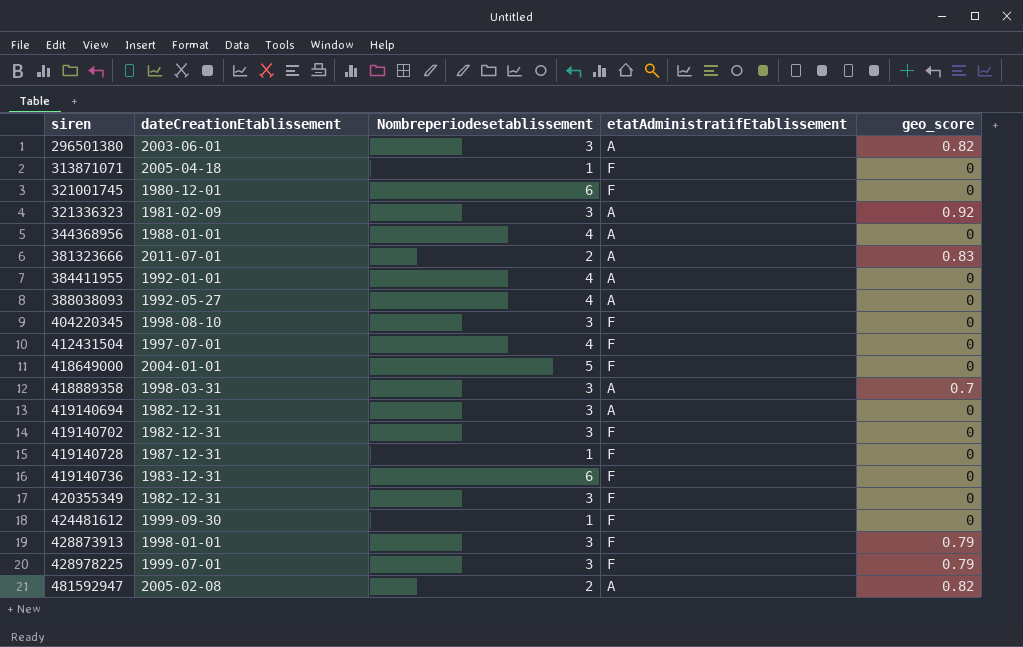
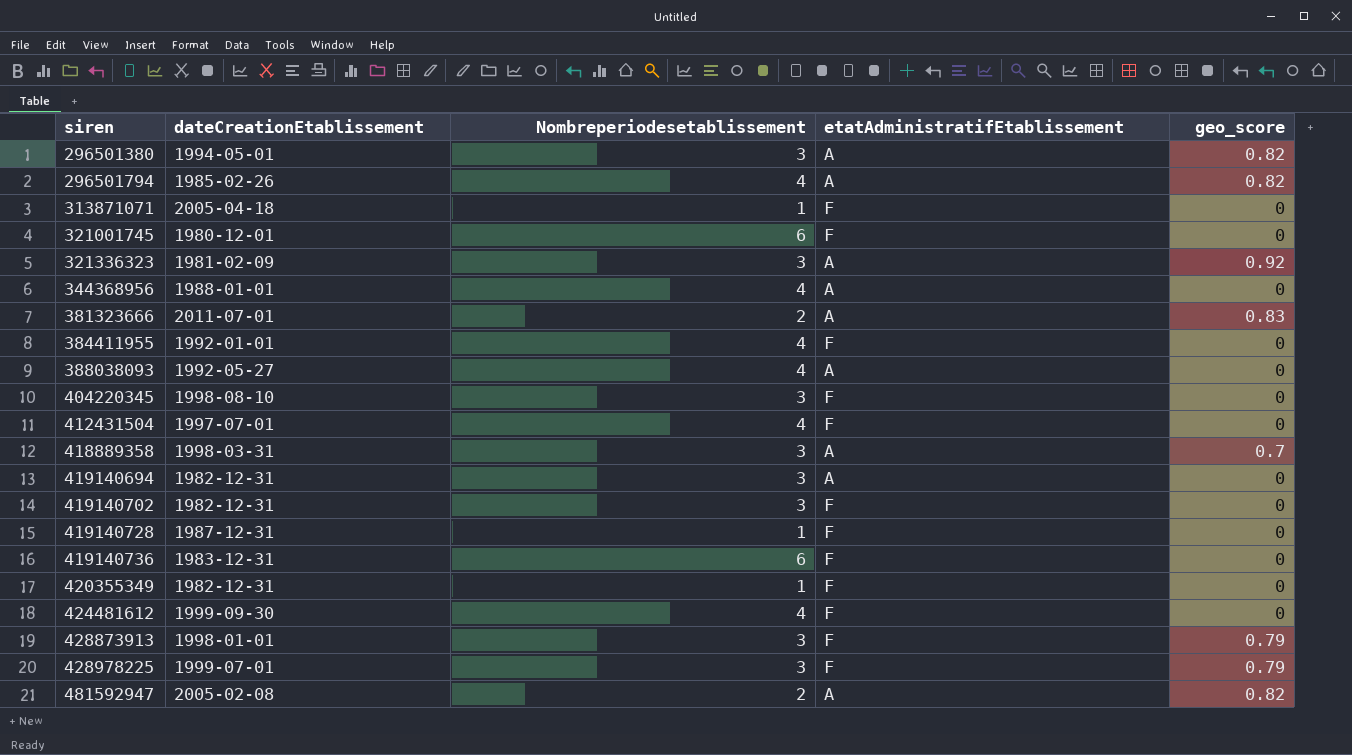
row 418649000: 2004-01-01 | 5 | F | 0 -> none
296501380 | dateCreationEtablissement: 2003-06-01 -> 1994-05-01
row 296501794: none -> 1985-02-26 | 4 | A | 0.82
384411955 | etatAdministratifEtablissement: A -> F
420355349 | Nombreperiodesetablissement: 3 -> 1
424481612 | Nombreperiodesetablissement: 1 -> 4

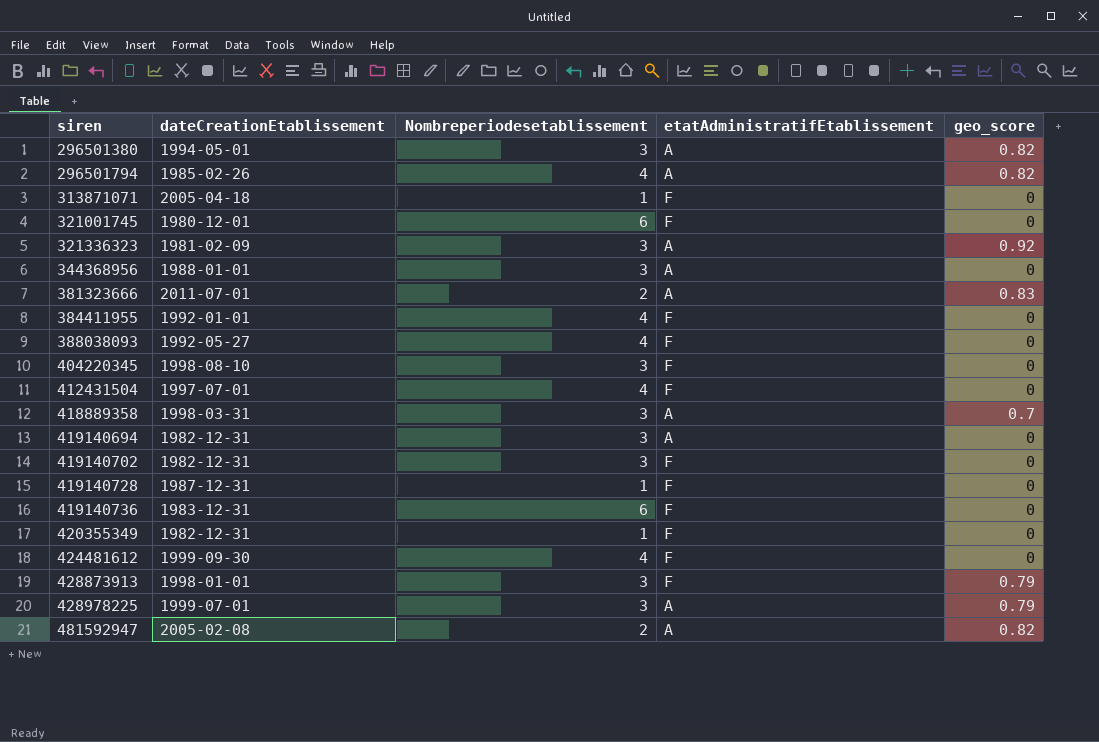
344368956 | Nombreperiodesetablissement: 4 -> 3
388038093 | etatAdministratifEtablissement: A -> F
428978225 | etatAdministratifEtablissement: F -> A

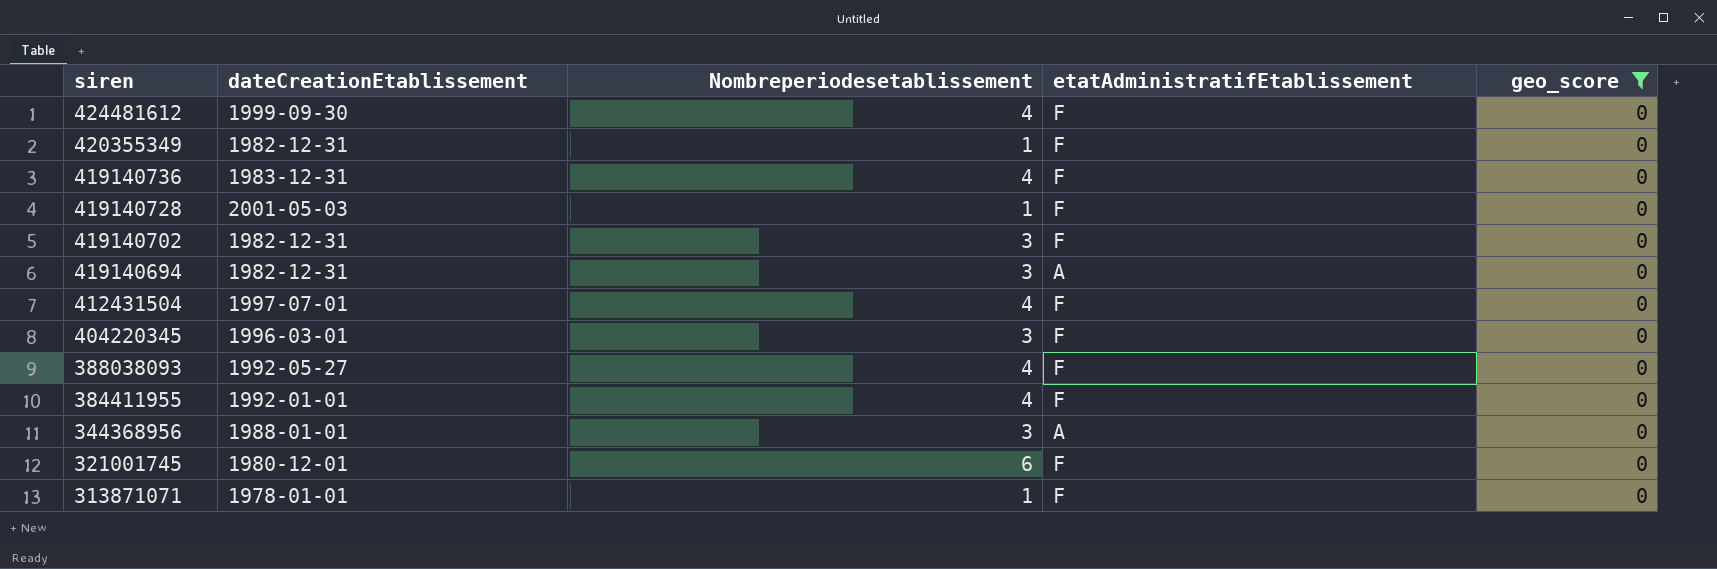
filter: none -> geo_score = 0
row order: siren ascending -> siren descending
419140736 | Nombreperiodesetablissement: 6 -> 4
419140728 | dateCreationEtablissement: 1987-12-31 -> 2001-05-03
404220345 | dateCreationEtablissement: 1998-08-10 -> 1996-03-01
313871071 | dateCreationEtablissement: 2005-04-18 -> 1978-01-01

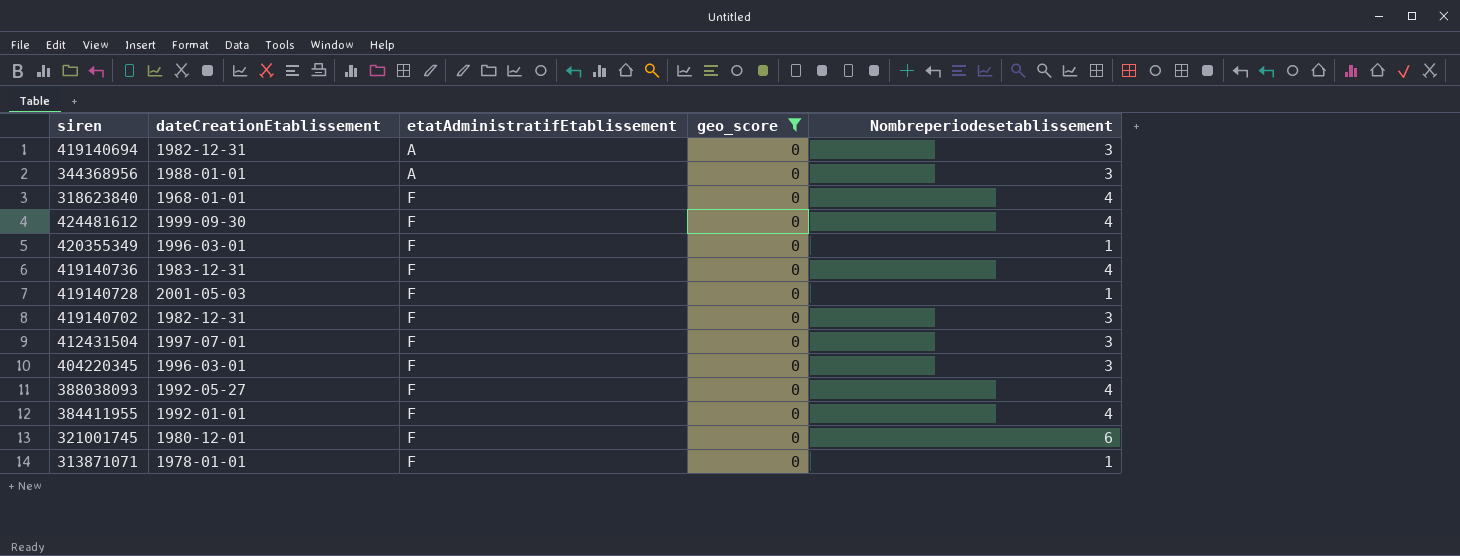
row order: siren descending -> etatAdministratifEtablissement ascending
column Nombreperiodesetablissement | position: 3 -> 5
row 318623840: none -> 1968-01-01 | F | 0 | 4
420355349 | dateCreationEtablissement: 1982-12-31 -> 1996-03-01
412431504 | Nombreperiodesetablissement: 4 -> 3

